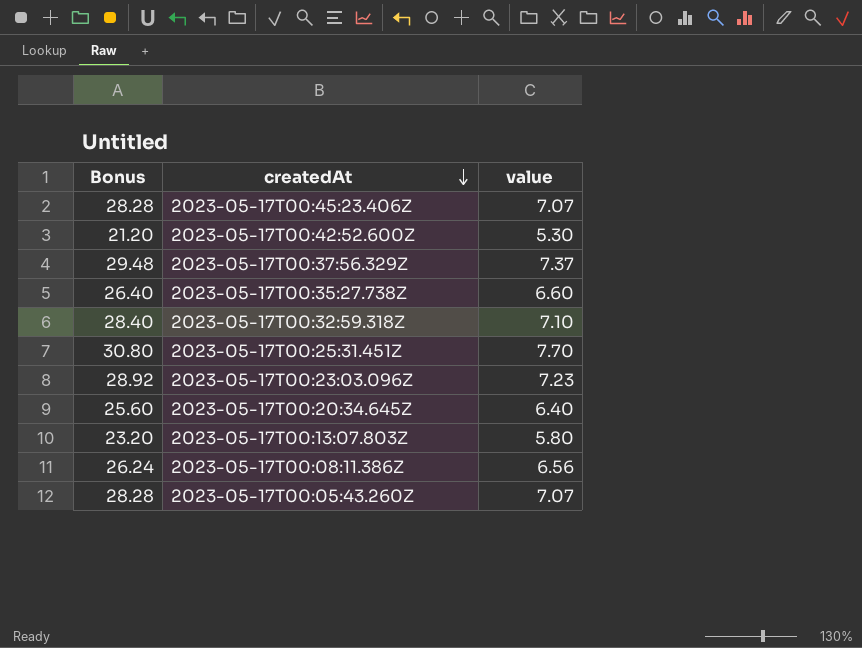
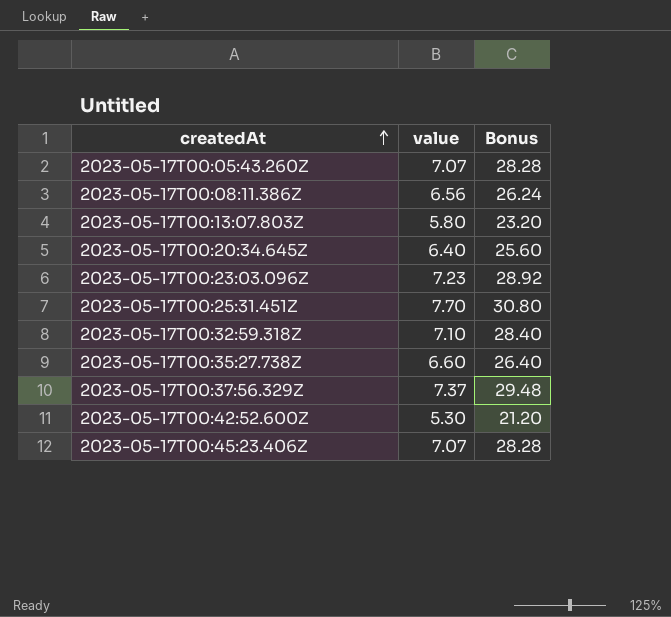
row order: createdAt descending -> createdAt ascending
column Bonus | position: 1 -> 3

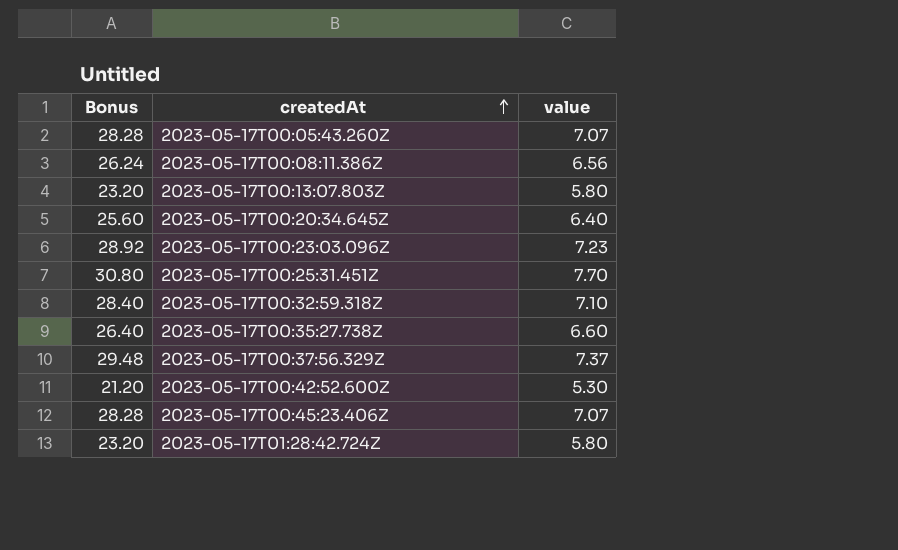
column Bonus | position: 3 -> 1
row 2023-05-17T01:28:42.724Z: none -> 23.20 | 5.80

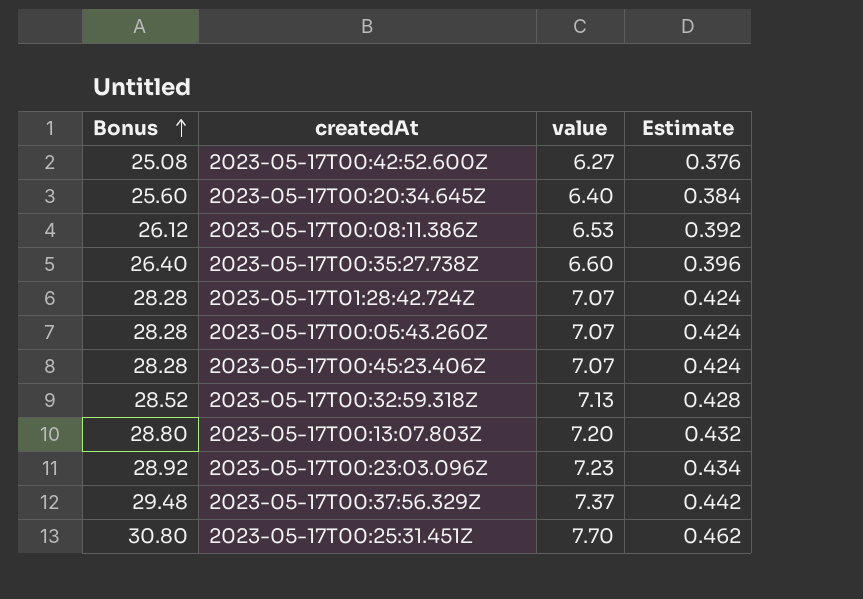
row order: createdAt ascending -> Bonus ascending
column Estimate | formula: none -> [value] * 0.06
2023-05-17T00:42:52.600Z | Bonus: 21.20 -> 25.08
2023-05-17T00:42:52.600Z | value: 5.30 -> 6.27
2023-05-17T00:08:11.386Z | Bonus: 26.24 -> 26.12
2023-05-17T00:08:11.386Z | value: 6.56 -> 6.53
2023-05-17T01:28:42.724Z | Bonus: 23.20 -> 28.28
2023-05-17T01:28:42.724Z | value: 5.80 -> 7.07
2023-05-17T00:32:59.318Z | Bonus: 28.40 -> 28.52
2023-05-17T00:32:59.318Z | value: 7.10 -> 7.13
2023-05-17T00:13:07.803Z | Bonus: 23.20 -> 28.80
2023-05-17T00:13:07.803Z | value: 5.80 -> 7.20

